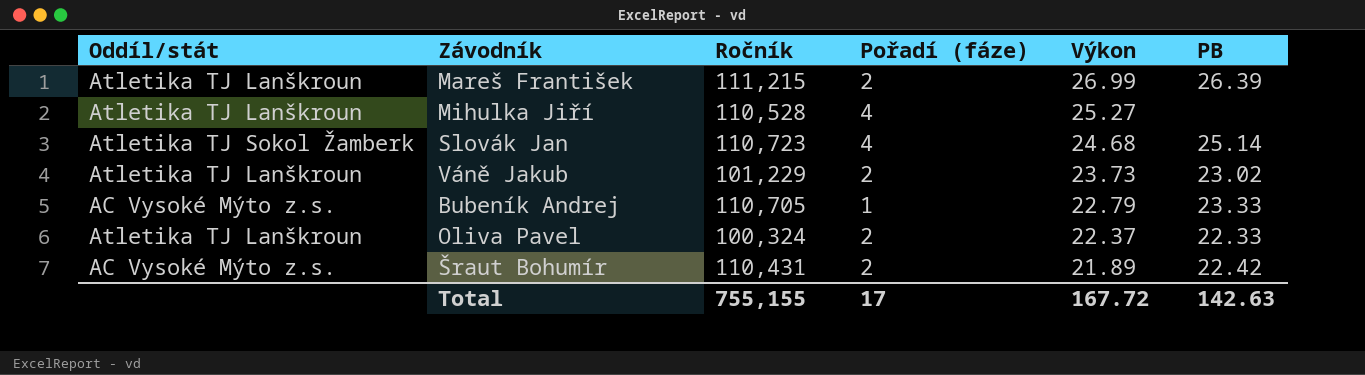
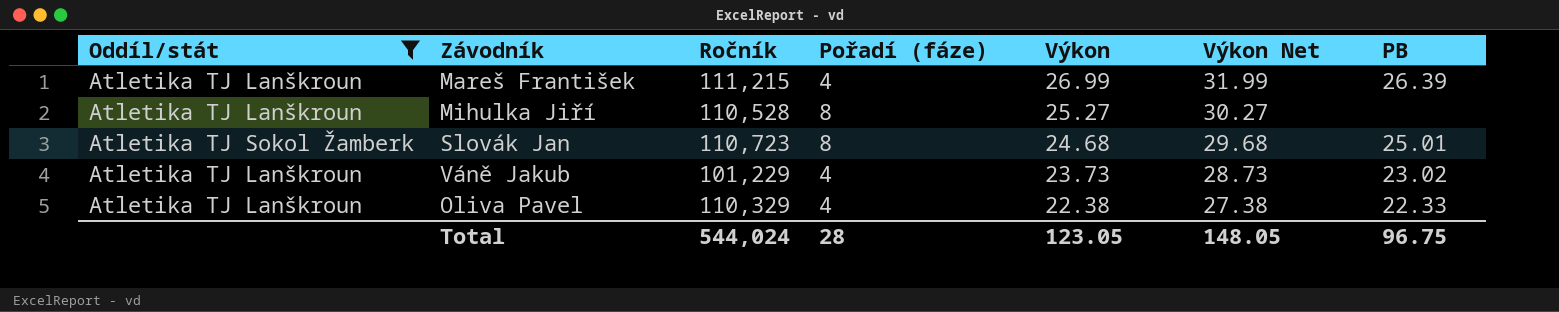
filter: none -> Oddíl/stát != AC Vysoké Mýto z.s.
column Výkon Net | formula: none -> [Výkon] + 5
Mareš František | Pořadí (fáze): 2 -> 4
Mihulka Jiří | Pořadí (fáze): 4 -> 8
Slovák Jan | Pořadí (fáze): 4 -> 8
Slovák Jan | PB: 25.14 -> 25.01
Váně Jakub | Pořadí (fáze): 2 -> 4
Oliva Pavel | Ročník: 100,324 -> 110,329
Oliva Pavel | Pořadí (fáze): 2 -> 4
Oliva Pavel | Výkon: 22.37 -> 22.38
Total | Ročník: 755,155 -> 544,024
Total | Pořadí (fáze): 17 -> 28
Total | Výkon: 167.72 -> 123.05
Total | PB: 142.63 -> 96.75

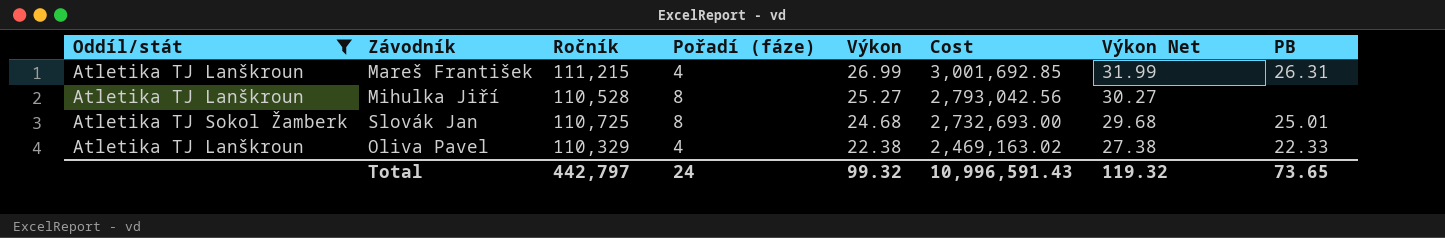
column Cost | formula: none -> [Ročník] * [Výkon]
row Váně Jakub: Atletika TJ Lanškroun | 101,229 | 4 | 23.73 | 28.73 | 23.02 -> none
Mareš František | PB: 26.39 -> 26.31
Slovák Jan | Ročník: 110,723 -> 110,725
Total | Ročník: 544,024 -> 442,797
Total | Pořadí (fáze): 28 -> 24
Total | Výkon: 123.05 -> 99.32
Total | Výkon Net: 148.05 -> 119.32
Total | PB: 96.75 -> 73.65

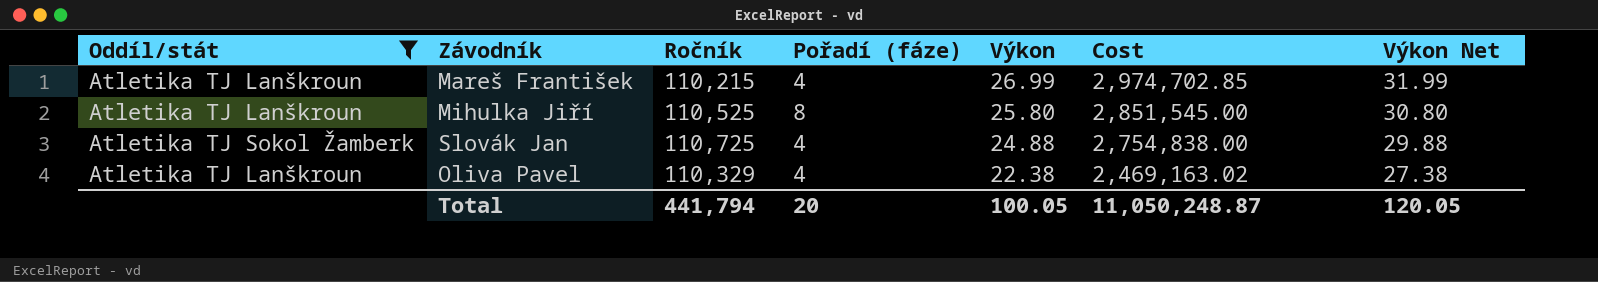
column PB | position: 8 -> none
Mareš František | Ročník: 111,215 -> 110,215
Mareš František | Cost: 3,001,692.85 -> 2,974,702.85
Mihulka Jiří | Ročník: 110,528 -> 110,525
Mihulka Jiří | Výkon: 25.27 -> 25.80
Mihulka Jiří | Cost: 2,793,042.56 -> 2,851,545.00
Mihulka Jiří | Výkon Net: 30.27 -> 30.80
Slovák Jan | Pořadí (fáze): 8 -> 4
Slovák Jan | Výkon: 24.68 -> 24.88
Slovák Jan | Cost: 2,732,693.00 -> 2,754,838.00
Slovák Jan | Výkon Net: 29.68 -> 29.88
Total | Ročník: 442,797 -> 441,794
Total | Pořadí (fáze): 24 -> 20
Total | Výkon: 99.32 -> 100.05
Total | Cost: 10,996,591.43 -> 11,050,248.87
Total | Výkon Net: 119.32 -> 120.05

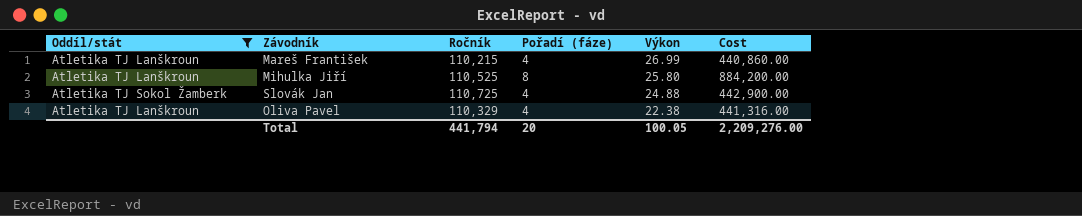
column Výkon Net | formula: [Výkon] + 5 -> none
column Cost | formula: [Ročník] * [Výkon] -> [Ročník] * [Pořadí (fáze)]
Total | Cost: 11,050,248.87 -> 2,209,276.00

